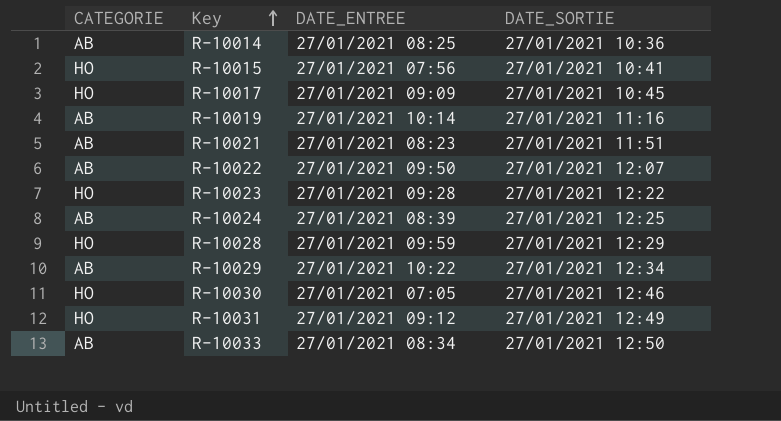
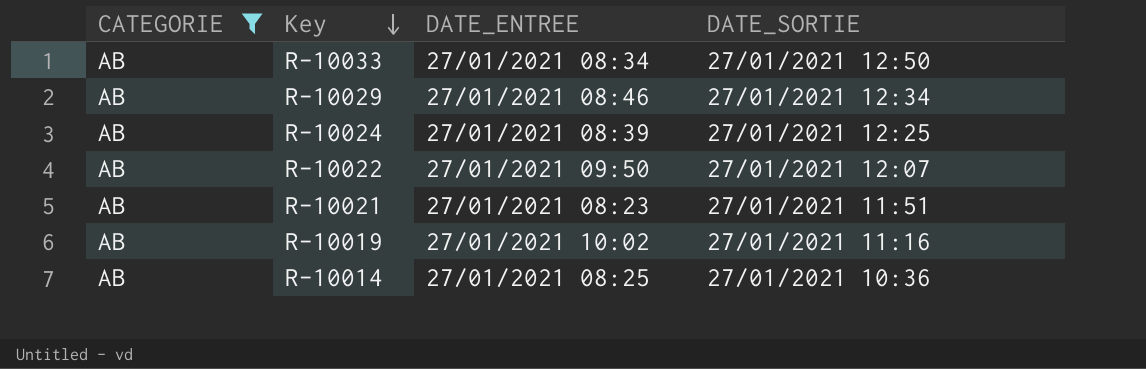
filter: none -> CATEGORIE = AB
row order: Key ascending -> Key descending
R-10029 | DATE_ENTREE: 27/01/2021 10:22 -> 27/01/2021 08:46
R-10019 | DATE_ENTREE: 27/01/2021 10:14 -> 27/01/2021 10:02

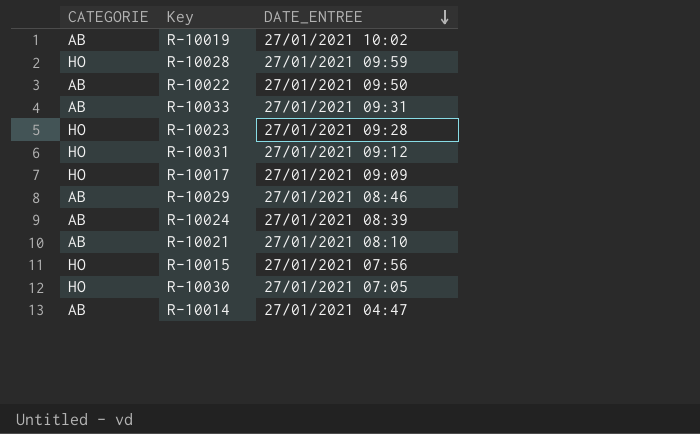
filter: CATEGORIE = AB -> none
row order: Key descending -> DATE_ENTREE descending
column DATE_SORTIE | position: 4 -> none
R-10033 | DATE_ENTREE: 27/01/2021 08:34 -> 27/01/2021 09:31
R-10021 | DATE_ENTREE: 27/01/2021 08:23 -> 27/01/2021 08:10
R-10014 | DATE_ENTREE: 27/01/2021 08:25 -> 27/01/2021 04:47

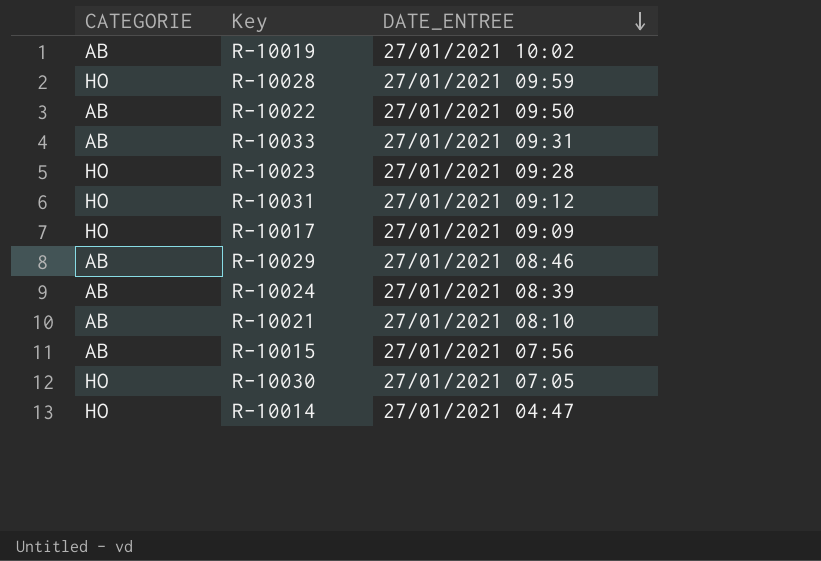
R-10015 | CATEGORIE: HO -> AB
R-10014 | CATEGORIE: AB -> HO

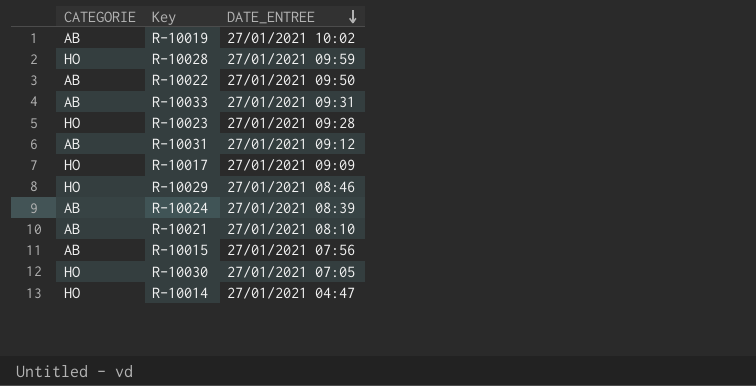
R-10031 | CATEGORIE: HO -> AB
R-10029 | CATEGORIE: AB -> HO

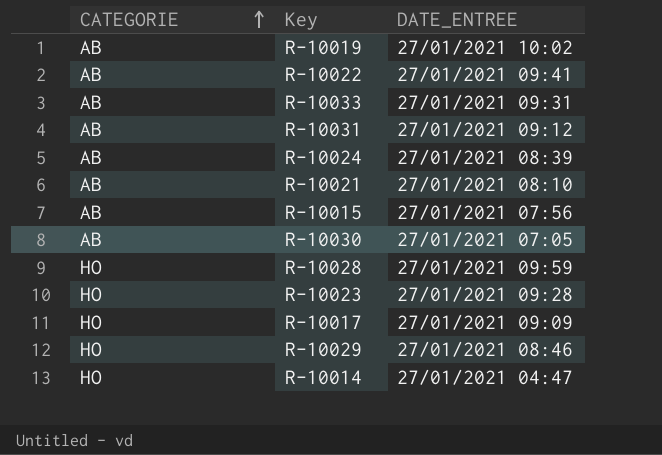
row order: DATE_ENTREE descending -> CATEGORIE ascending
R-10022 | DATE_ENTREE: 27/01/2021 09:50 -> 27/01/2021 09:41
R-10030 | CATEGORIE: HO -> AB

